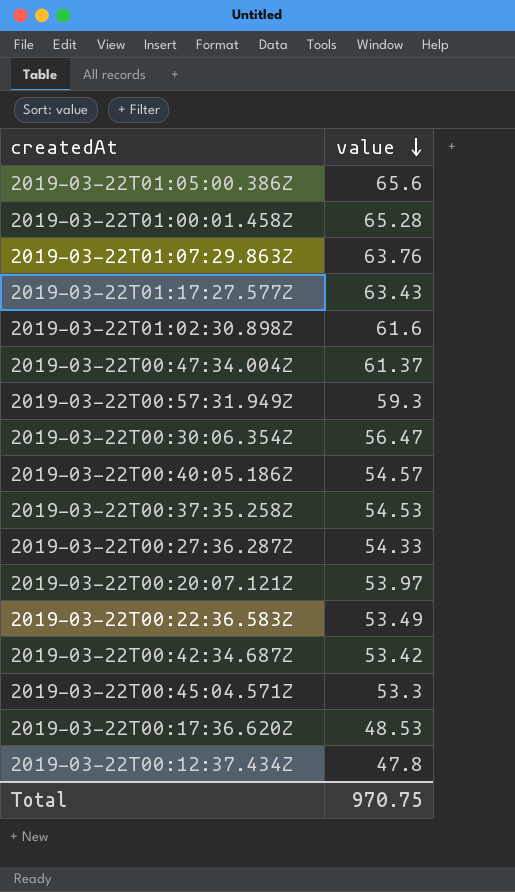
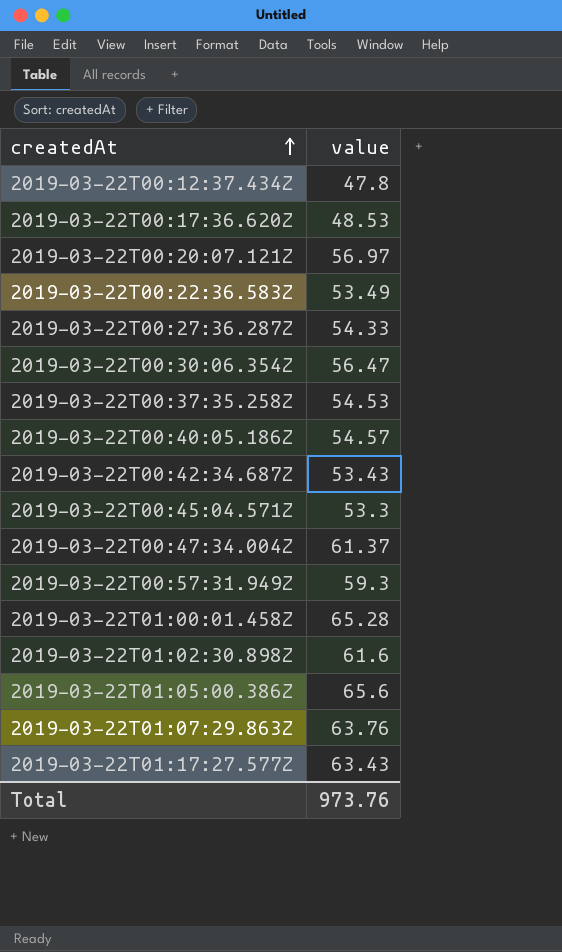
row order: value descending -> createdAt ascending
2019-03-22T00:20:07.121Z | value: 53.97 -> 56.97
2019-03-22T00:42:34.687Z | value: 53.42 -> 53.43
Total | value: 970.75 -> 973.76

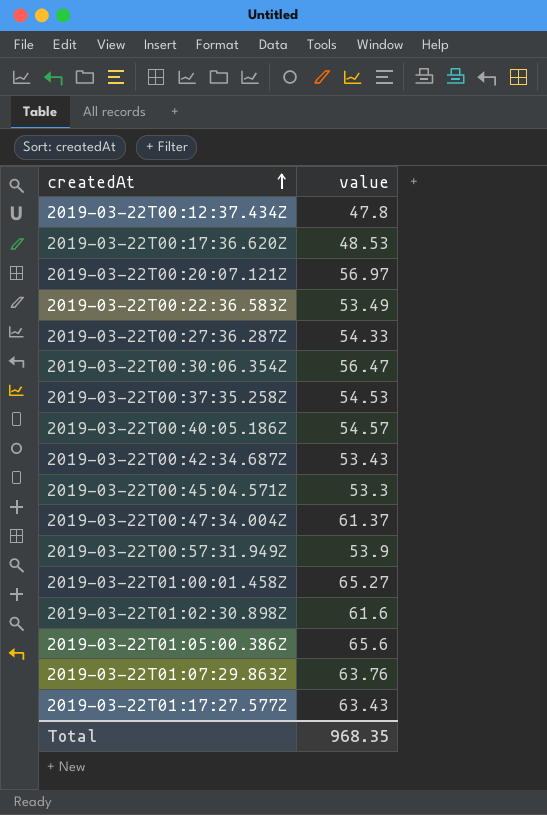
2019-03-22T00:57:31.949Z | value: 59.3 -> 53.9
2019-03-22T01:00:01.458Z | value: 65.28 -> 65.27
Total | value: 973.76 -> 968.35

